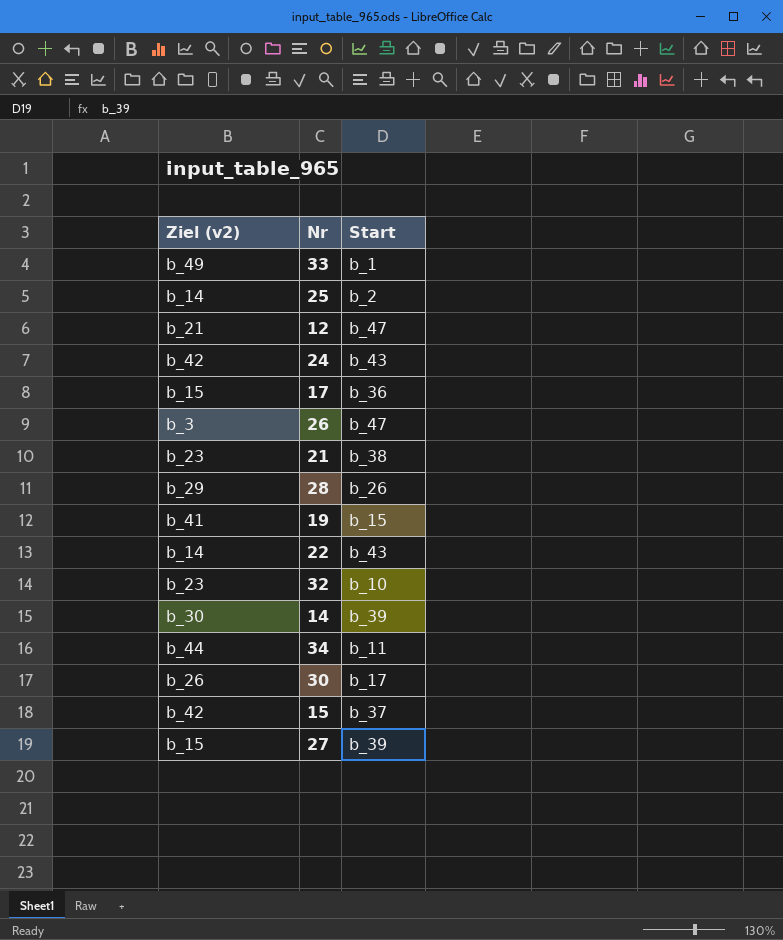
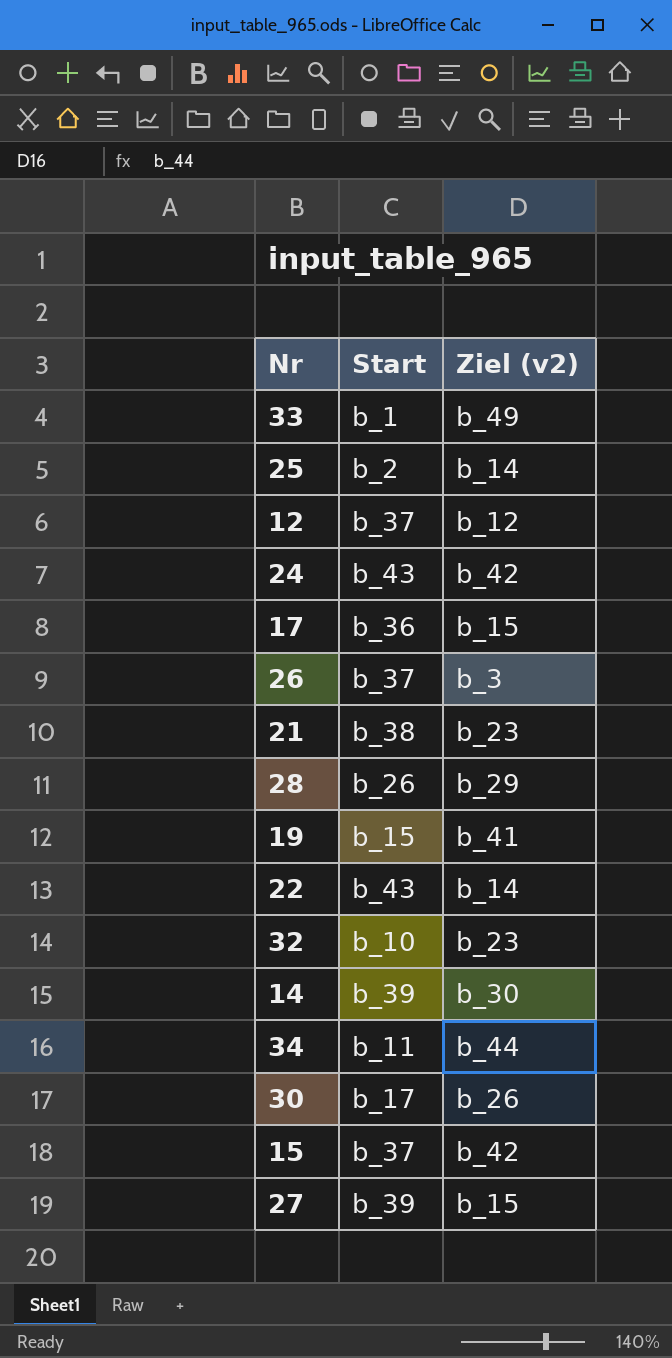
column Ziel (v2) | position: 1 -> 3
12 | Start: b_47 -> b_37
12 | Ziel (v2): b_21 -> b_12
26 | Start: b_47 -> b_37

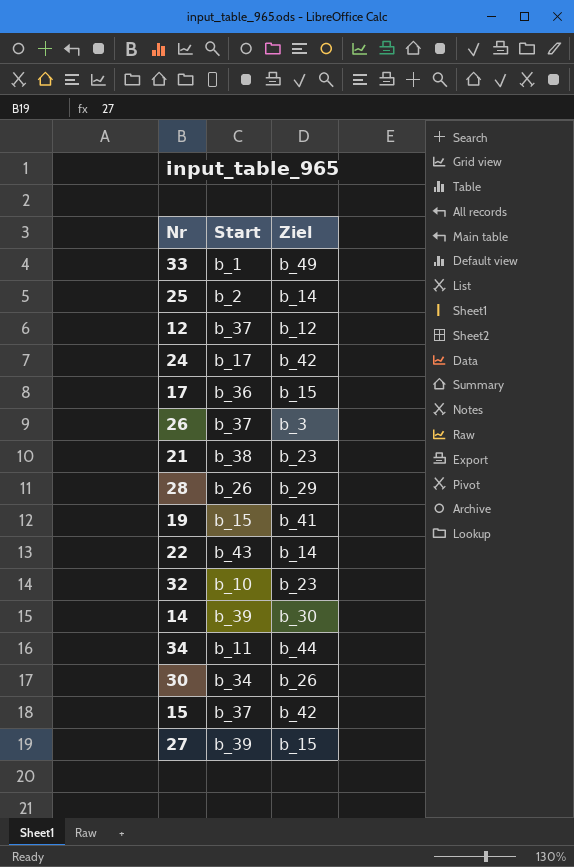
column name: Ziel (v2) -> Ziel
24 | Start: b_43 -> b_17
30 | Start: b_17 -> b_34

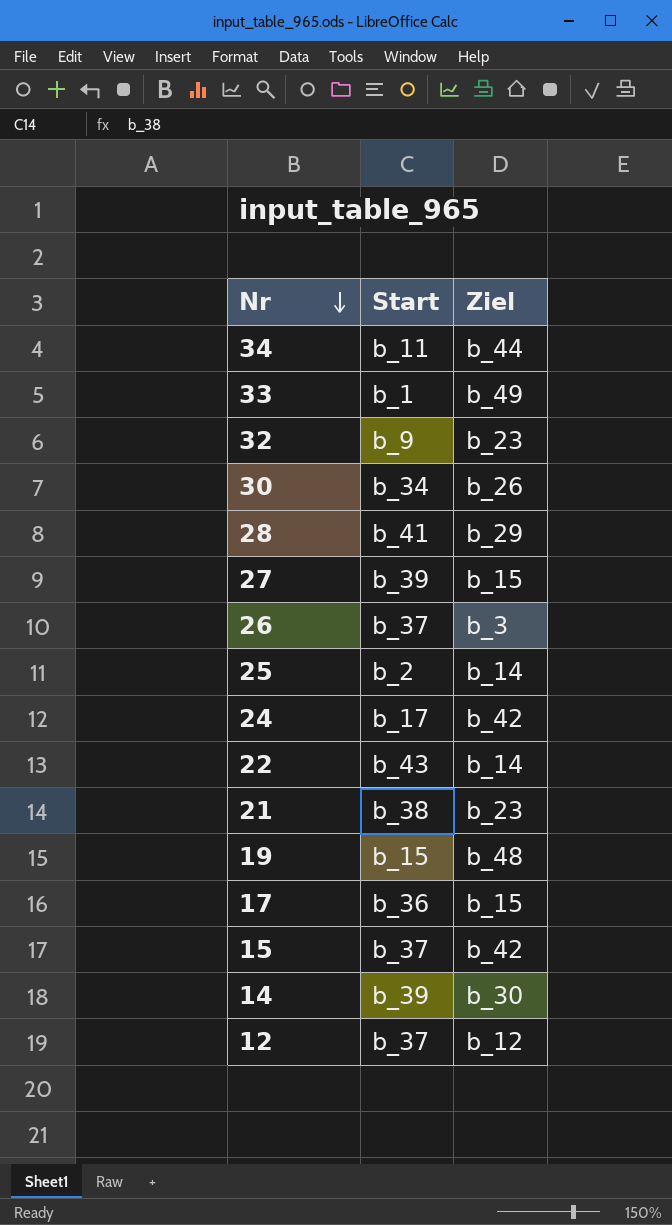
row order: none -> Nr descending
32 | Start: b_10 -> b_9
28 | Start: b_26 -> b_41
19 | Ziel: b_41 -> b_48

